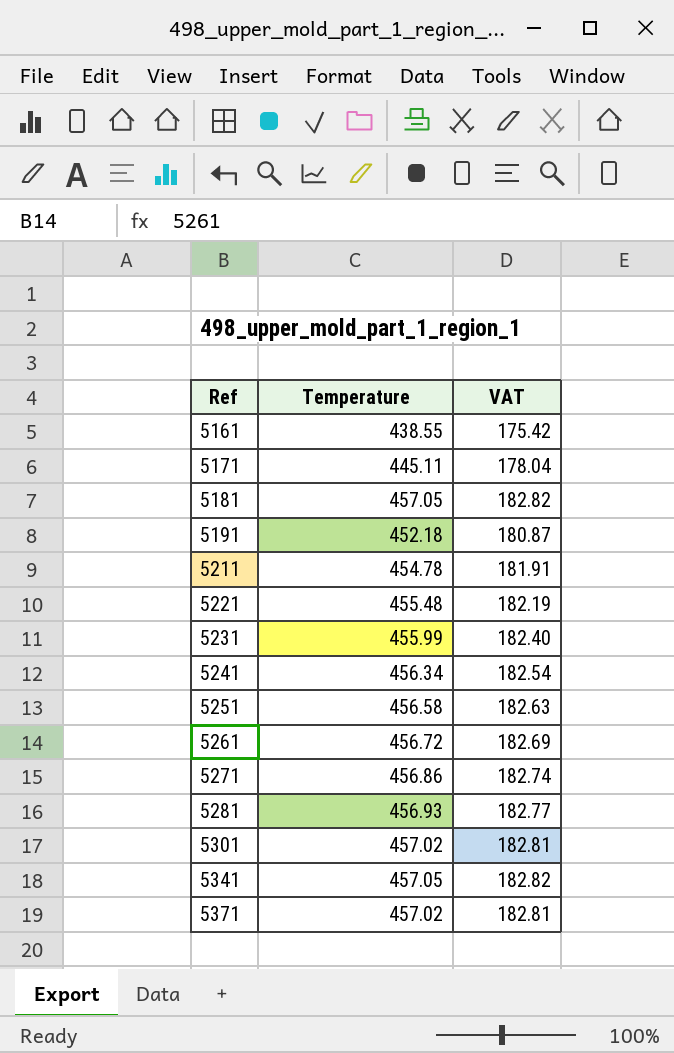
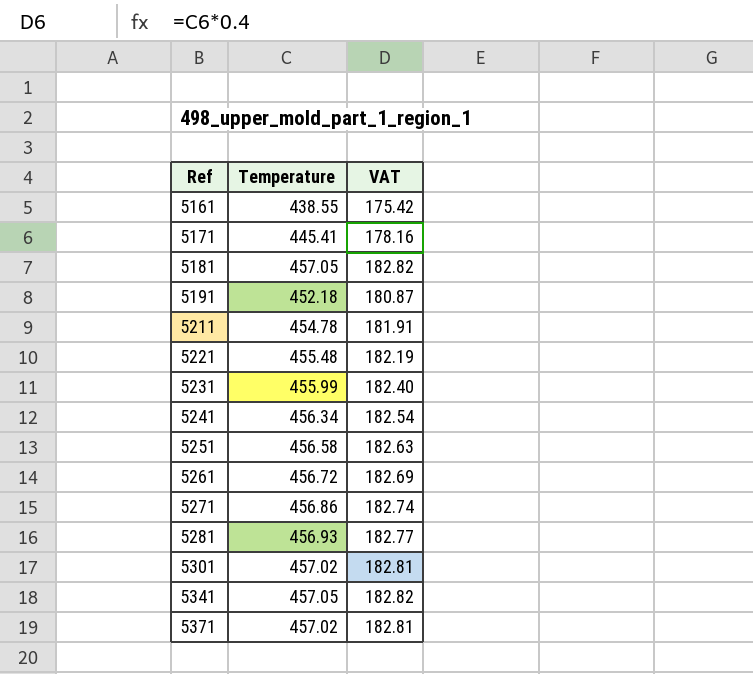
5171 | Temperature: 445.11 -> 445.41
5171 | VAT: 178.04 -> 178.16

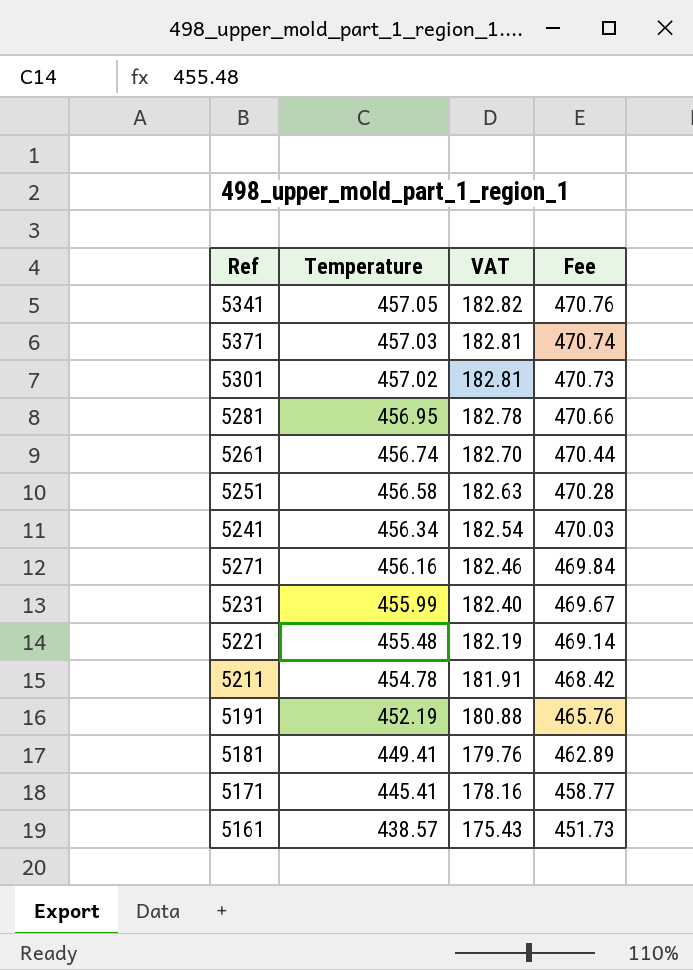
row order: Ref ascending -> Temperature descending
column Fee | formula: none -> [Temperature] * 1.03
5371 | Temperature: 457.02 -> 457.03
5281 | Temperature: 456.93 -> 456.95
5281 | VAT: 182.77 -> 182.78
5261 | Temperature: 456.72 -> 456.74
5261 | VAT: 182.69 -> 182.70
5271 | Temperature: 456.86 -> 456.16
5271 | VAT: 182.74 -> 182.46
5191 | Temperature: 452.18 -> 452.19
5191 | VAT: 180.87 -> 180.88
5181 | Temperature: 457.05 -> 449.41
5181 | VAT: 182.82 -> 179.76
5161 | Temperature: 438.55 -> 438.57
5161 | VAT: 175.42 -> 175.43

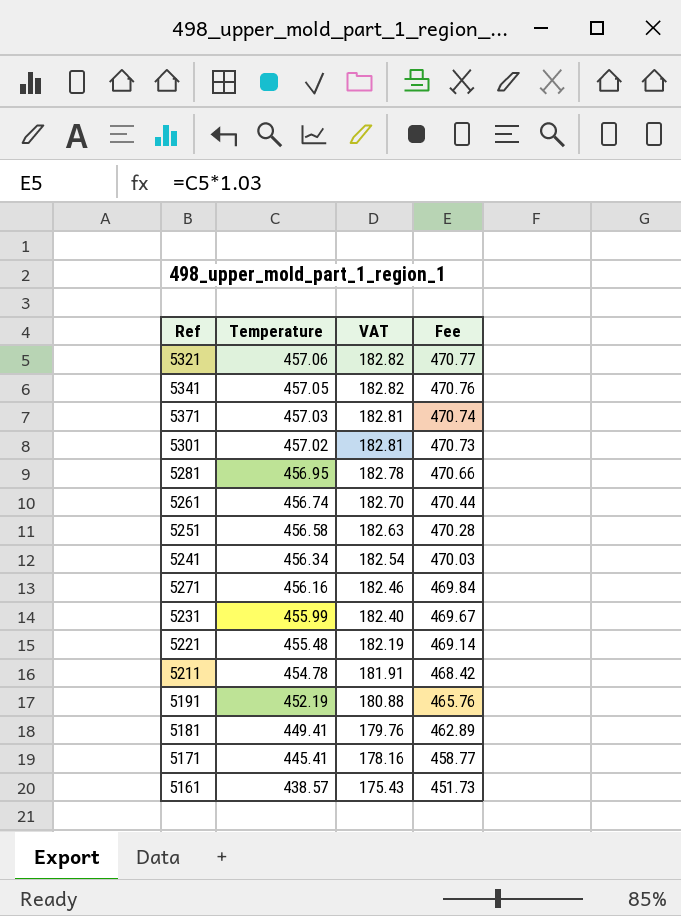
row 5321: none -> 457.06 | 182.82 | 470.77

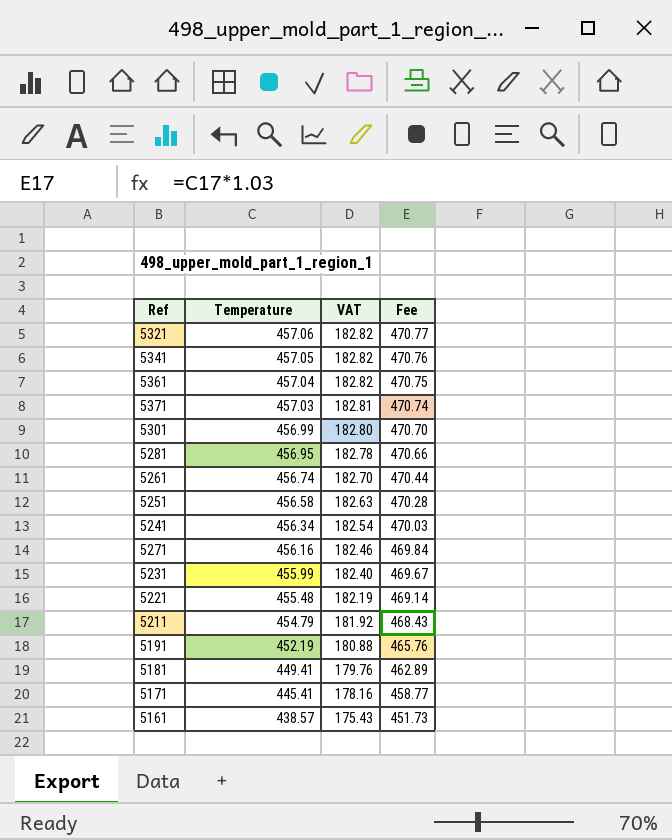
row 5361: none -> 457.04 | 182.82 | 470.75
5301 | Temperature: 457.02 -> 456.99
5301 | VAT: 182.81 -> 182.80
5301 | Fee: 470.73 -> 470.70
5211 | Temperature: 454.78 -> 454.79
5211 | VAT: 181.91 -> 181.92
5211 | Fee: 468.42 -> 468.43

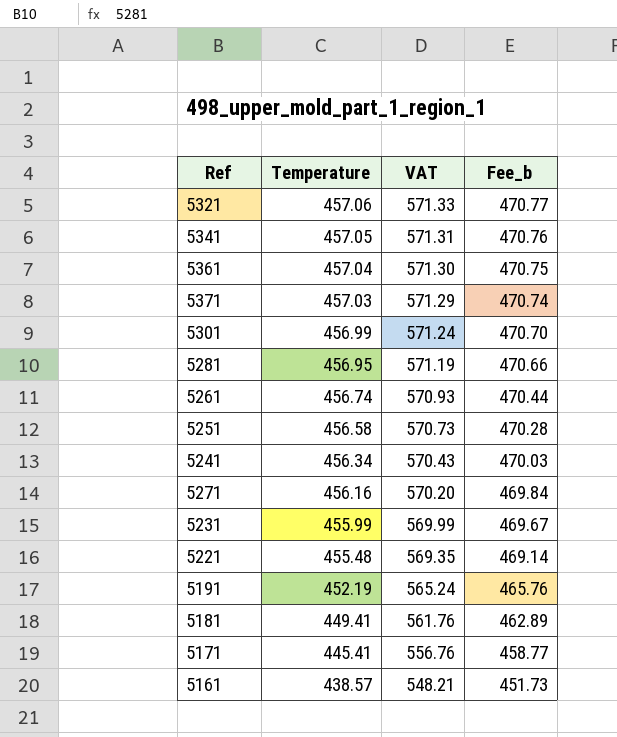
column VAT | formula: [Temperature] * 0.4 -> [Temperature] * 1.25
column name: Fee -> Fee_b
row 5211: 454.79 | 181.92 | 468.43 -> none

